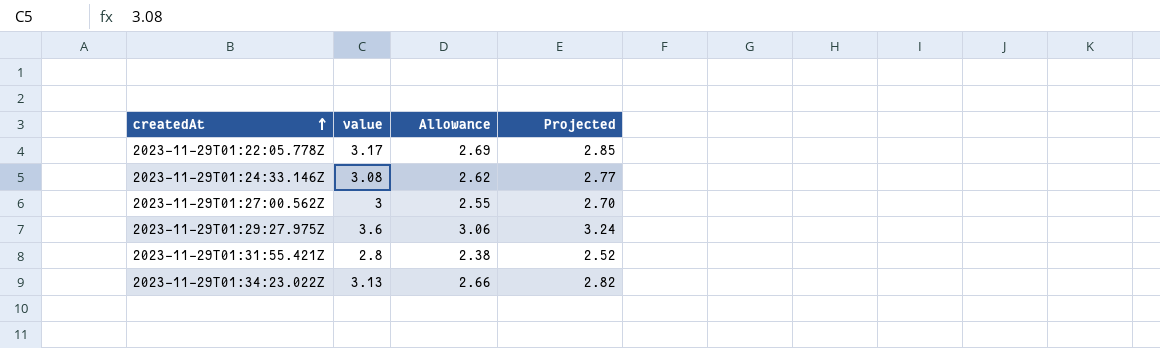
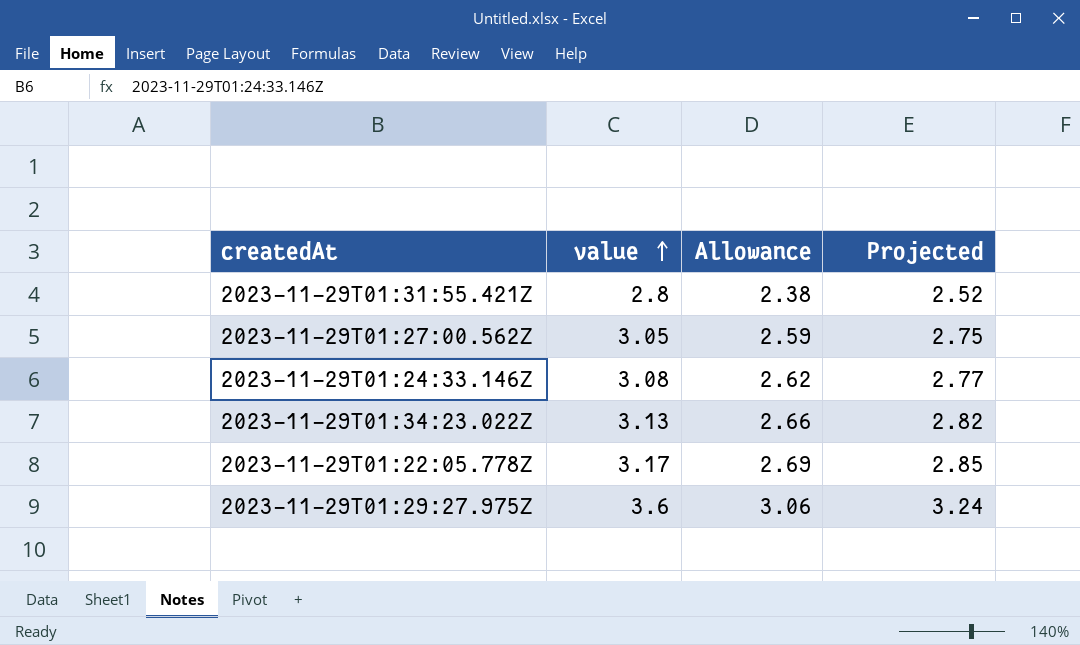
row order: createdAt ascending -> value ascending
2023-11-29T01:27:00.562Z | value: 3 -> 3.05
2023-11-29T01:27:00.562Z | Allowance: 2.55 -> 2.59
2023-11-29T01:27:00.562Z | Projected: 2.70 -> 2.75

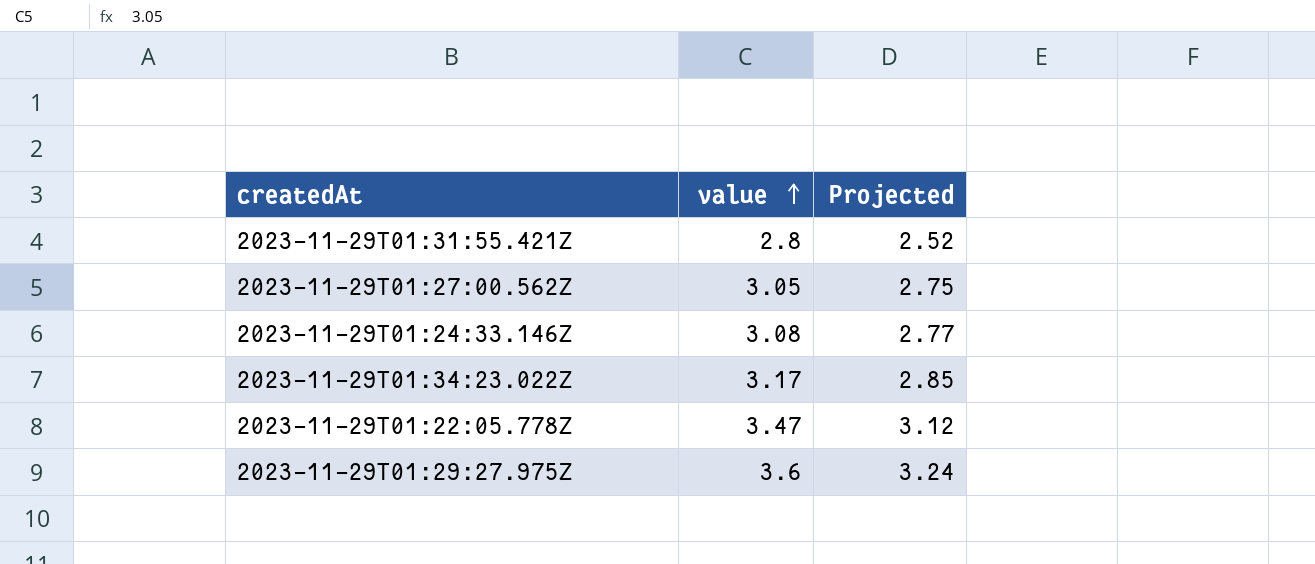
column Allowance | formula: [value] * 0.85 -> none
2023-11-29T01:34:23.022Z | value: 3.13 -> 3.17
2023-11-29T01:34:23.022Z | Projected: 2.82 -> 2.85
2023-11-29T01:22:05.778Z | value: 3.17 -> 3.47
2023-11-29T01:22:05.778Z | Projected: 2.85 -> 3.12

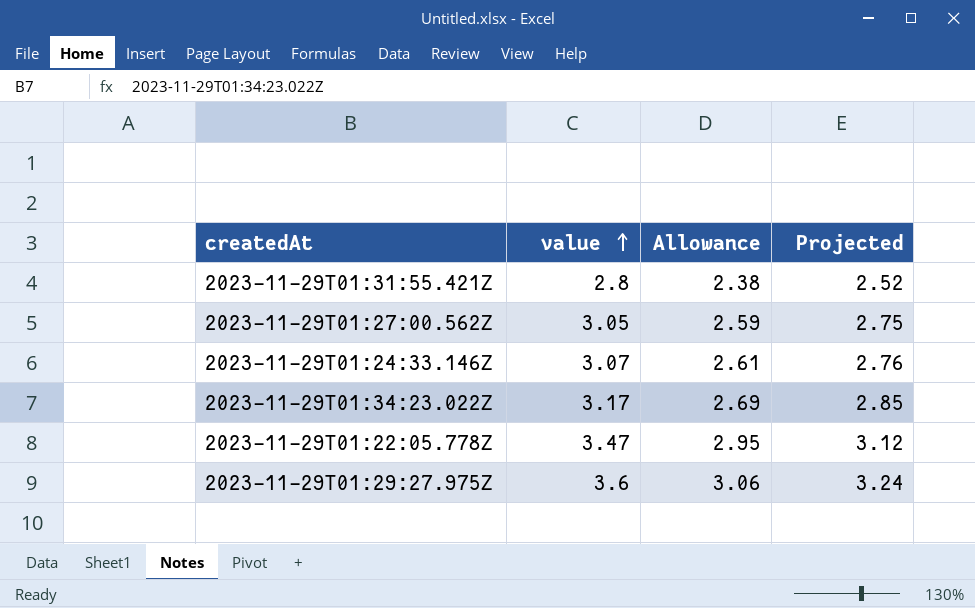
column Allowance | formula: none -> [value] * 0.85
2023-11-29T01:24:33.146Z | value: 3.08 -> 3.07
2023-11-29T01:24:33.146Z | Projected: 2.77 -> 2.76

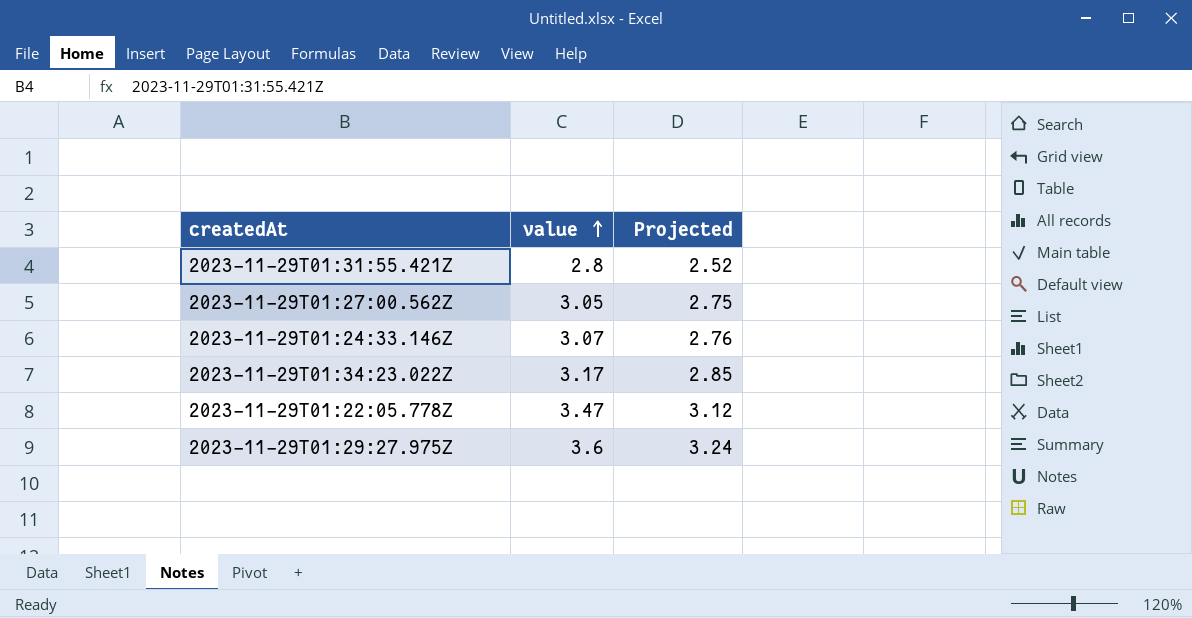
column Allowance | formula: [value] * 0.85 -> none

